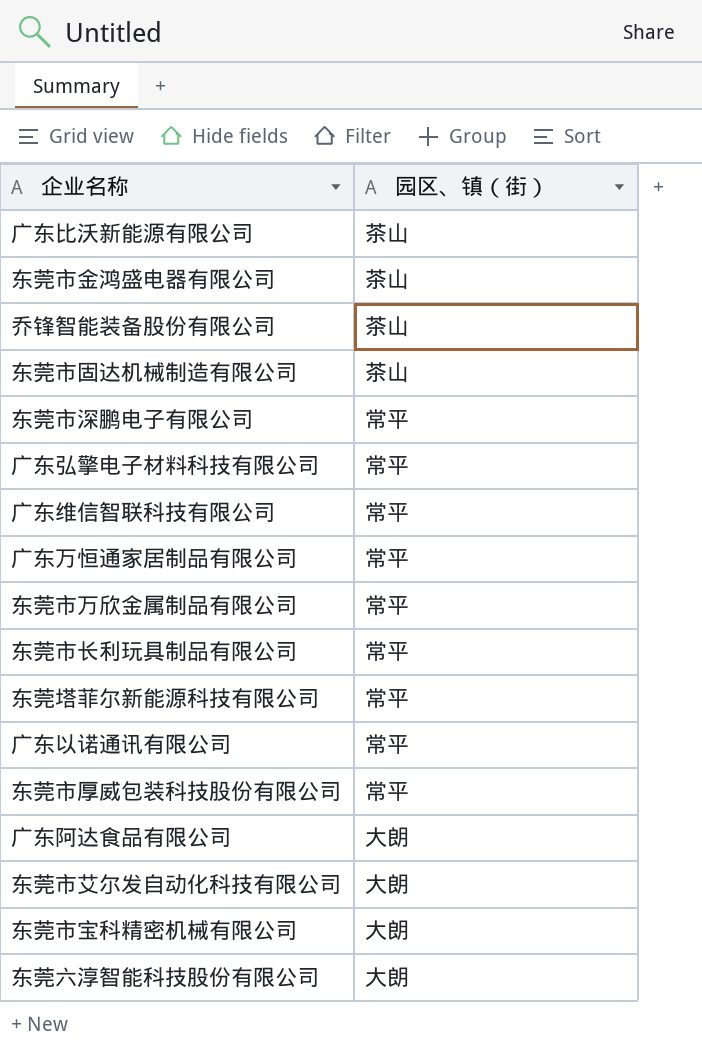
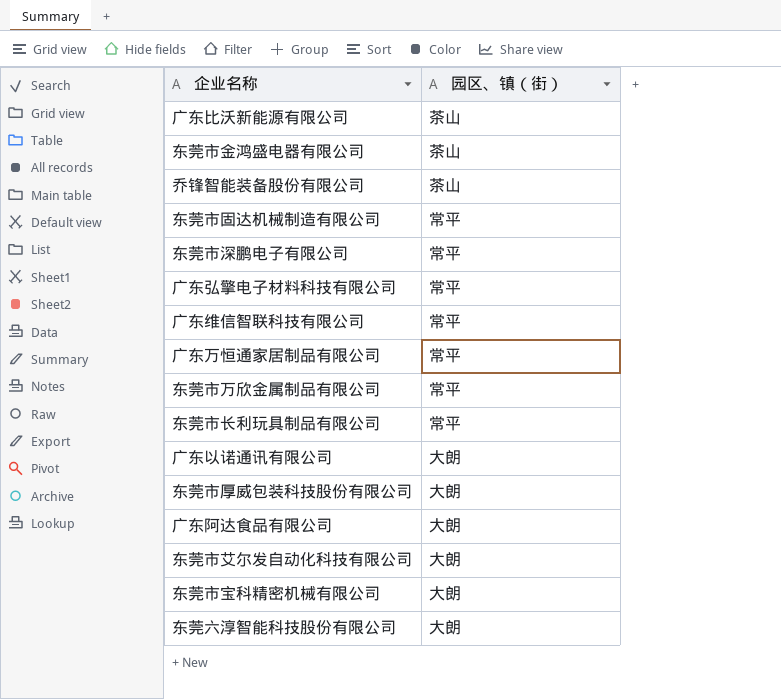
row 东莞塔菲尔新能源科技有限公司: 常平 -> none
东莞市固达机械制造有限公司 | 园区、镇（街）: 茶山 -> 常平
广东以诺通讯有限公司 | 园区、镇（街）: 常平 -> 大朗
东莞市厚威包装科技股份有限公司 | 园区、镇（街）: 常平 -> 大朗

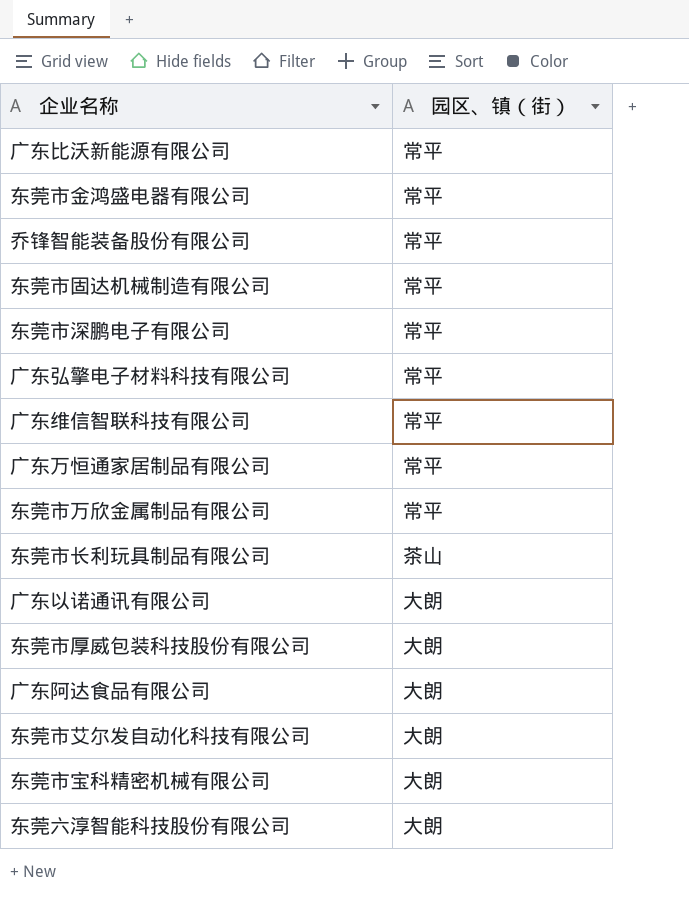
广东比沃新能源有限公司 | 园区、镇（街）: 茶山 -> 常平
东莞市金鸿盛电器有限公司 | 园区、镇（街）: 茶山 -> 常平
乔锋智能装备股份有限公司 | 园区、镇（街）: 茶山 -> 常平
东莞市长利玩具制品有限公司 | 园区、镇（街）: 常平 -> 茶山

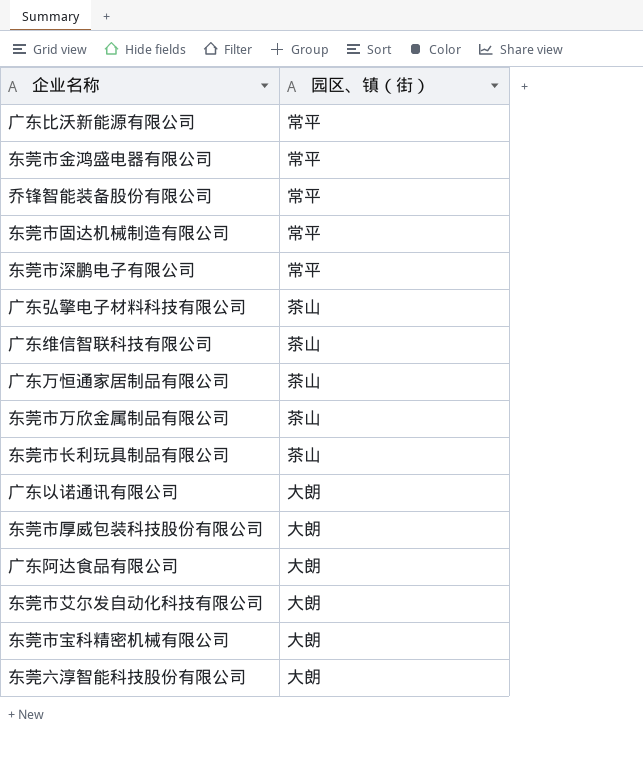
广东弘擎电子材料科技有限公司 | 园区、镇（街）: 常平 -> 茶山
广东维信智联科技有限公司 | 园区、镇（街）: 常平 -> 茶山
广东万恒通家居制品有限公司 | 园区、镇（街）: 常平 -> 茶山
东莞市万欣金属制品有限公司 | 园区、镇（街）: 常平 -> 茶山

